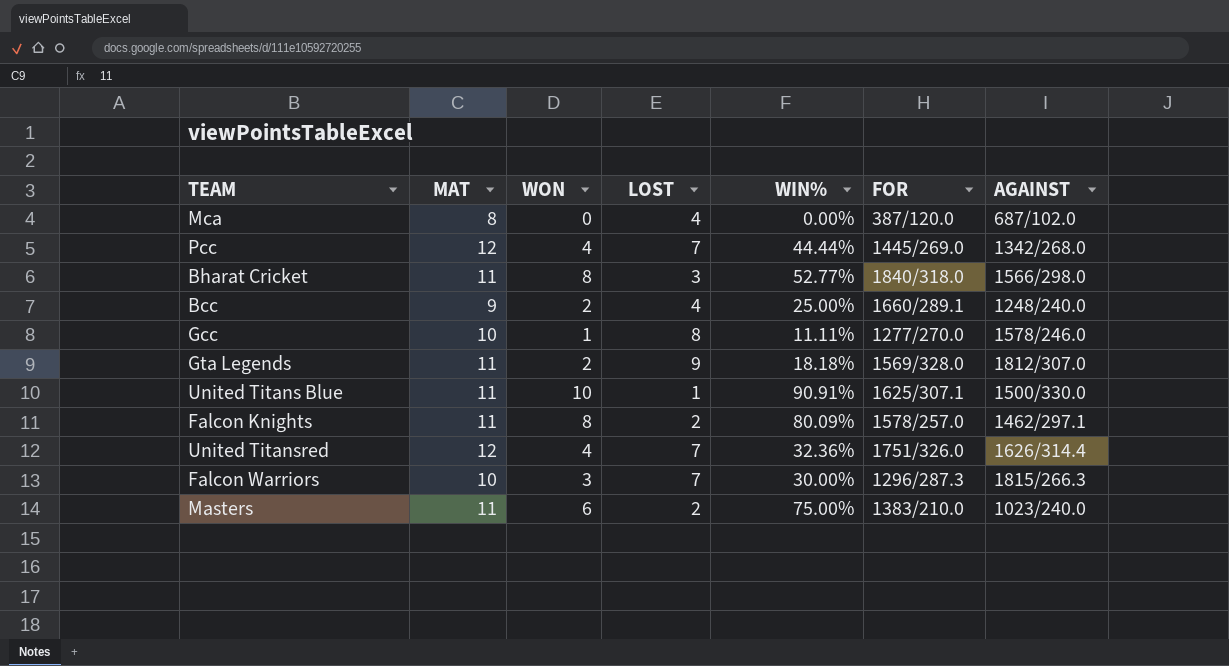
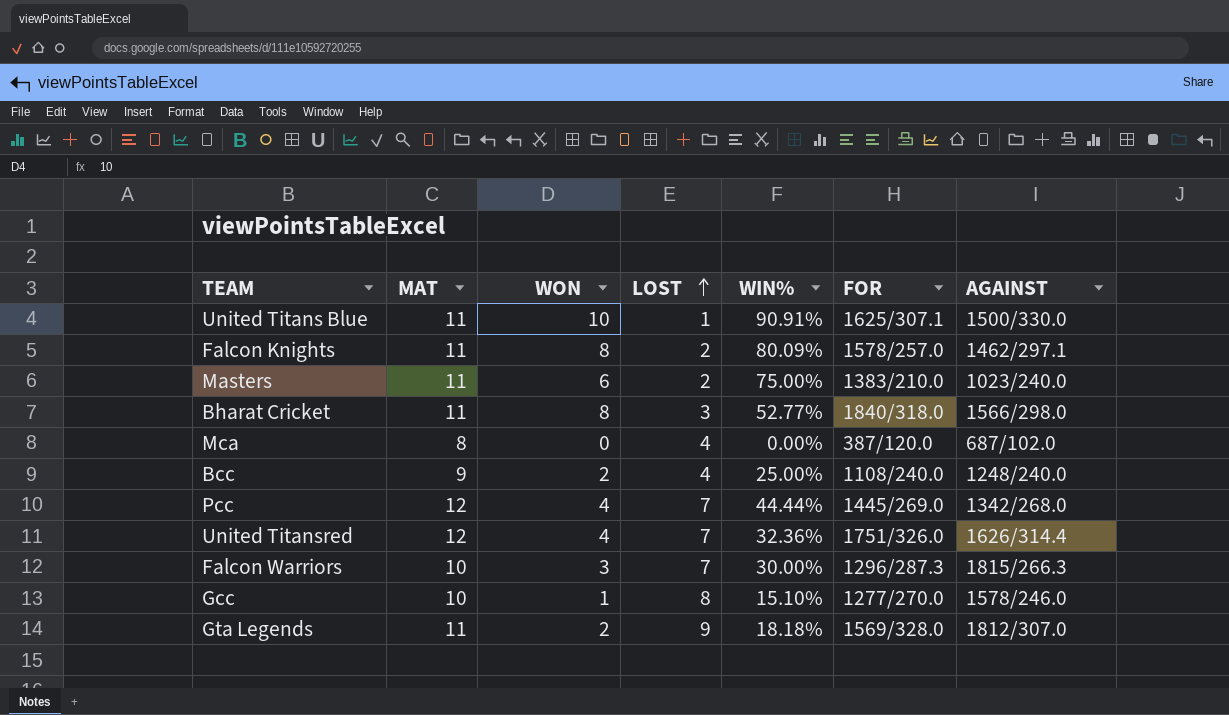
row order: none -> LOST ascending
Bcc | FOR: 1660/289.1 -> 1108/240.0
Gcc | WIN%: 11.11% -> 15.10%

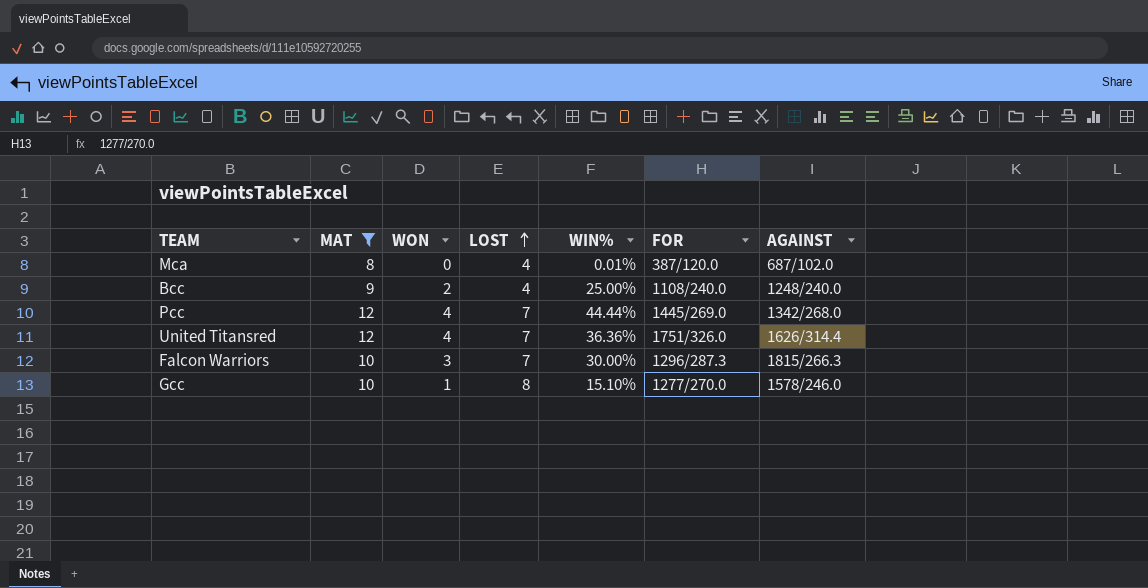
filter: none -> MAT != 11
Mca | WIN%: 0.00% -> 0.01%
United Titansred | WIN%: 32.36% -> 36.36%

